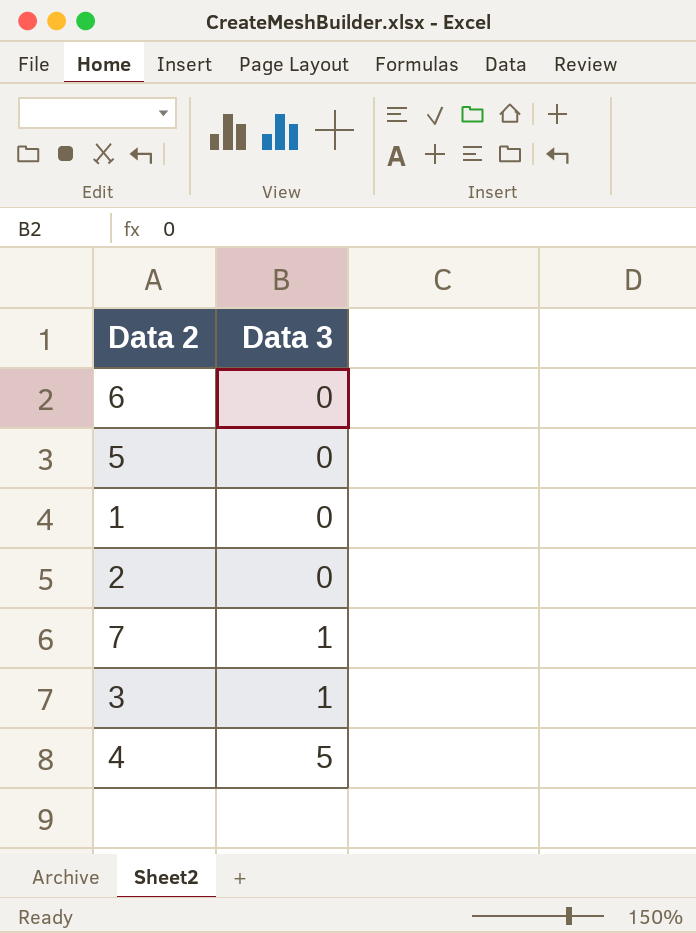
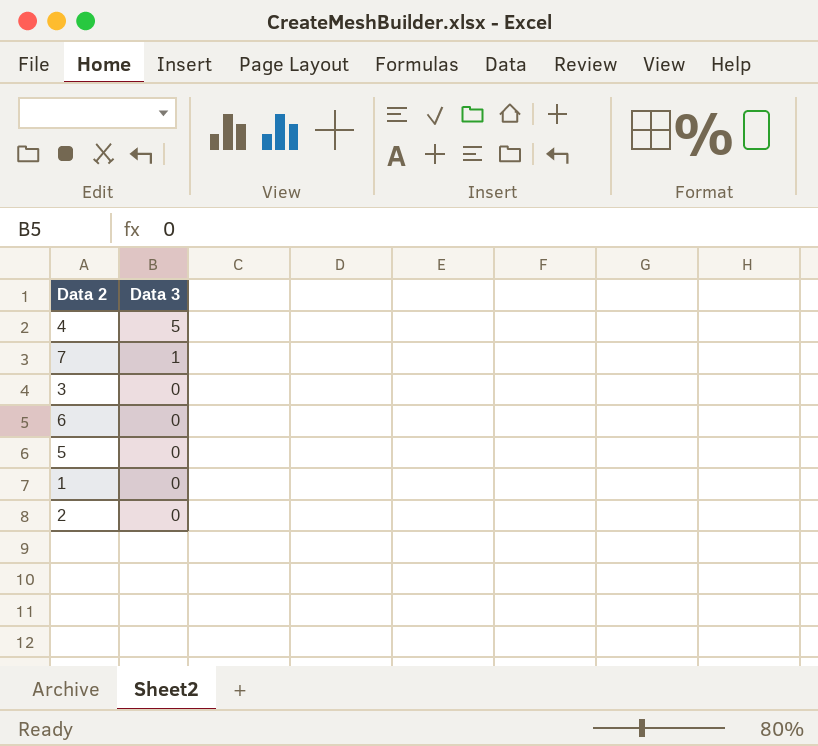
row order: Data 3 ascending -> Data 3 descending
3 | Data 3: 1 -> 0

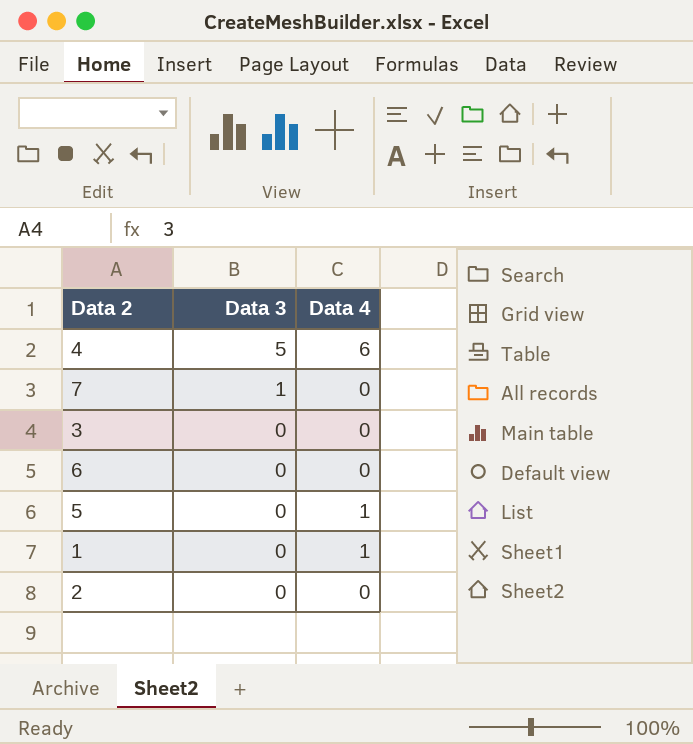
column Data 4 | position: none -> 3

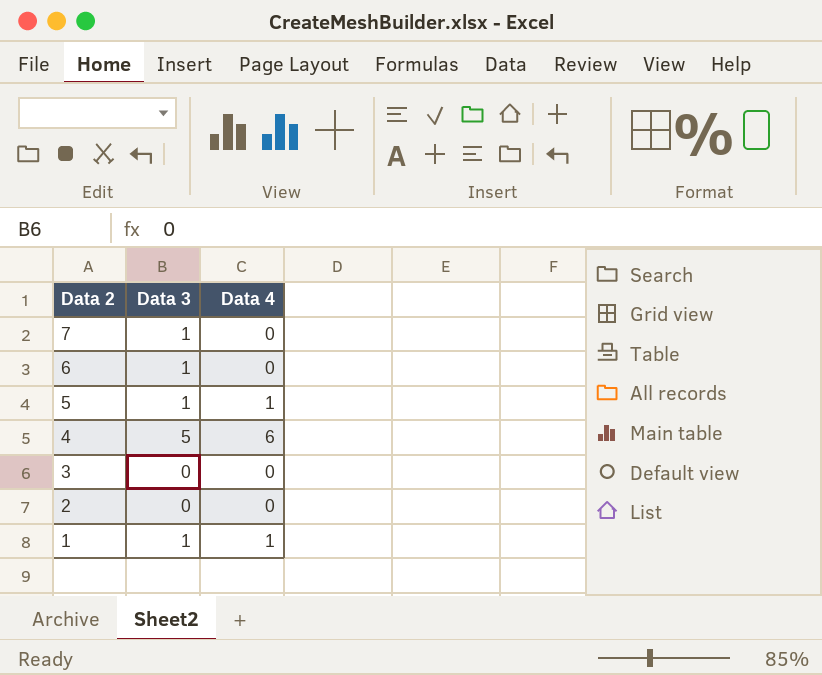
row order: Data 3 descending -> Data 2 descending
6 | Data 3: 0 -> 1
5 | Data 3: 0 -> 1
1 | Data 3: 0 -> 1

